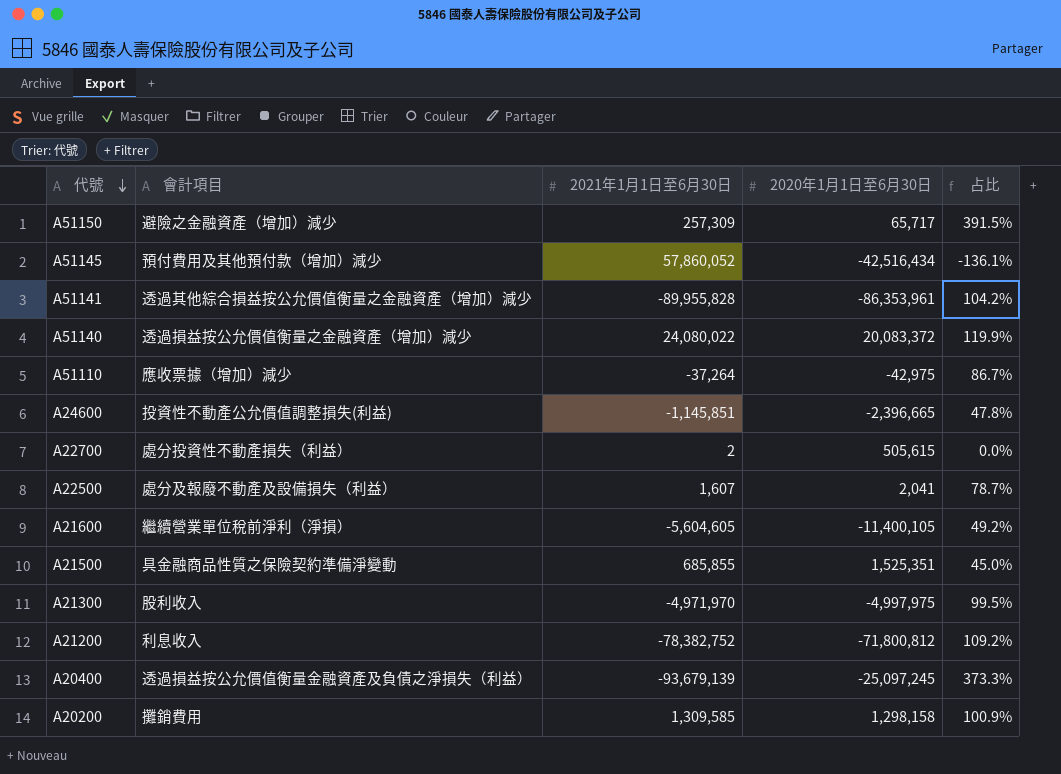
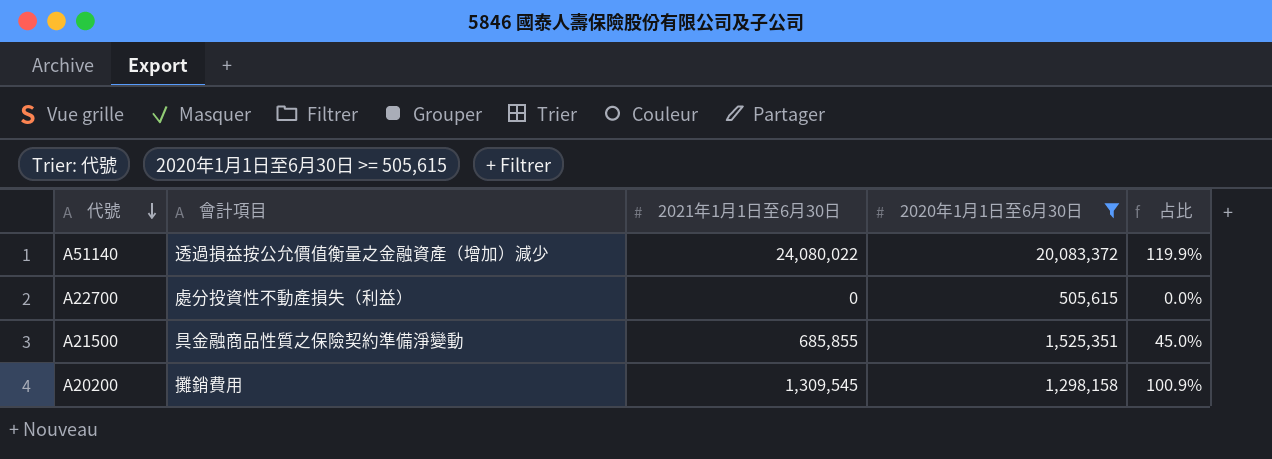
filter: none -> 2020年1月1日至6月30日 >= 505,615
A22700 | 2021年1月1日至6月30日: 2 -> 0
A20200 | 2021年1月1日至6月30日: 1,309,585 -> 1,309,545

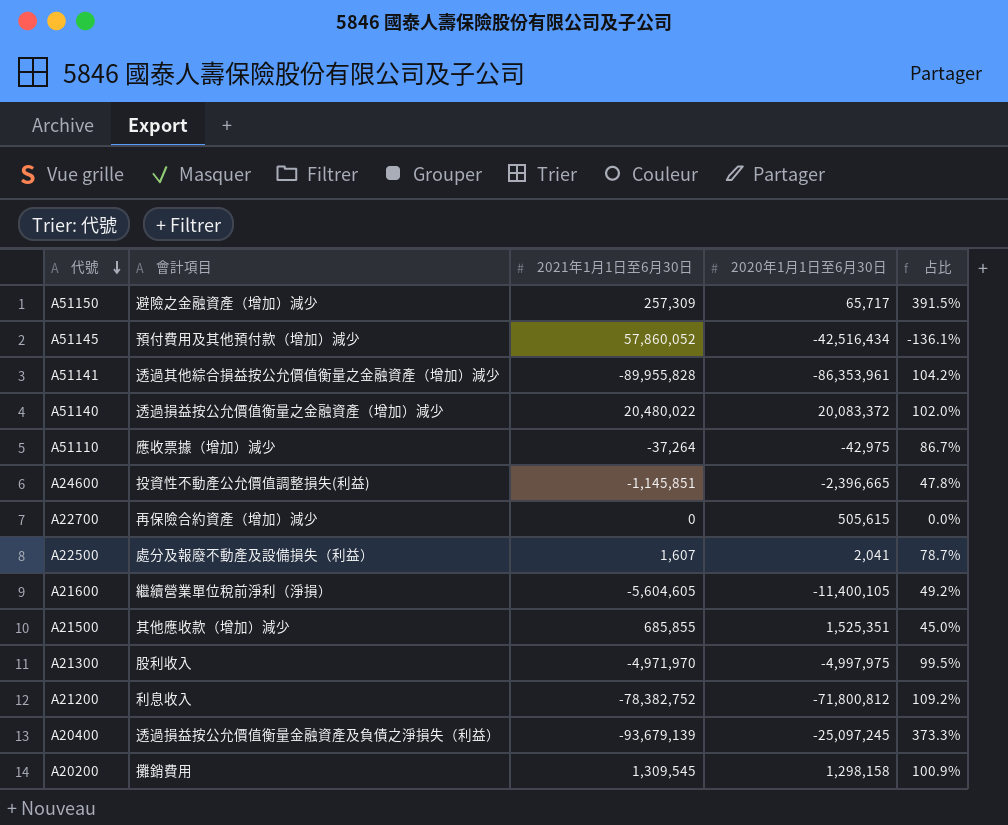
filter: 2020年1月1日至6月30日 >= 505,615 -> none
A51140 | 2021年1月1日至6月30日: 24,080,022 -> 20,480,022
A51140 | 占比: 119.9% -> 102.0%
A22700 | 會計項目: 處分投資性不動產損失（利益） -> 再保險合約資產（增加）減少
A21500 | 會計項目: 具金融商品性質之保險契約準備淨變動 -> 其他應收款（增加）減少

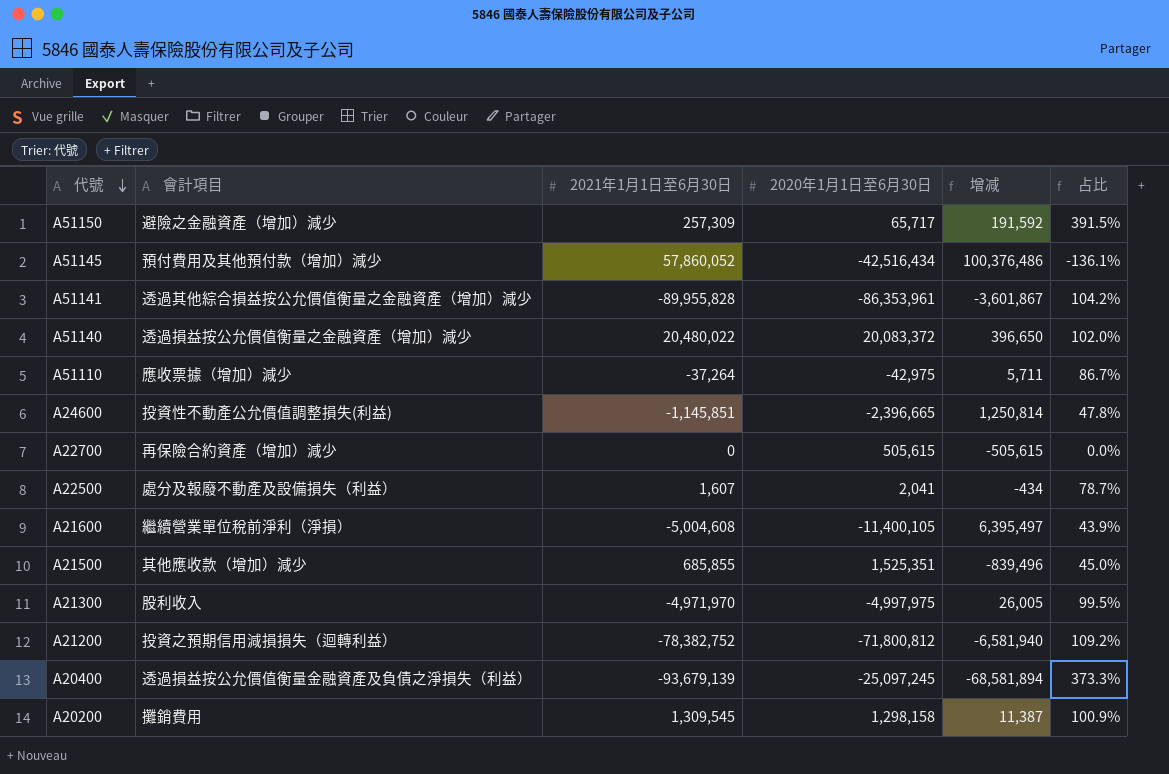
column 增减 | formula: none -> [2021年1月1日至6月30日] - [2020年1月1日至6月30日]
A21600 | 2021年1月1日至6月30日: -5,604,605 -> -5,004,608
A21600 | 占比: 49.2% -> 43.9%
A21200 | 會計項目: 利息收入 -> 投資之預期信用減損損失（迴轉利益）

